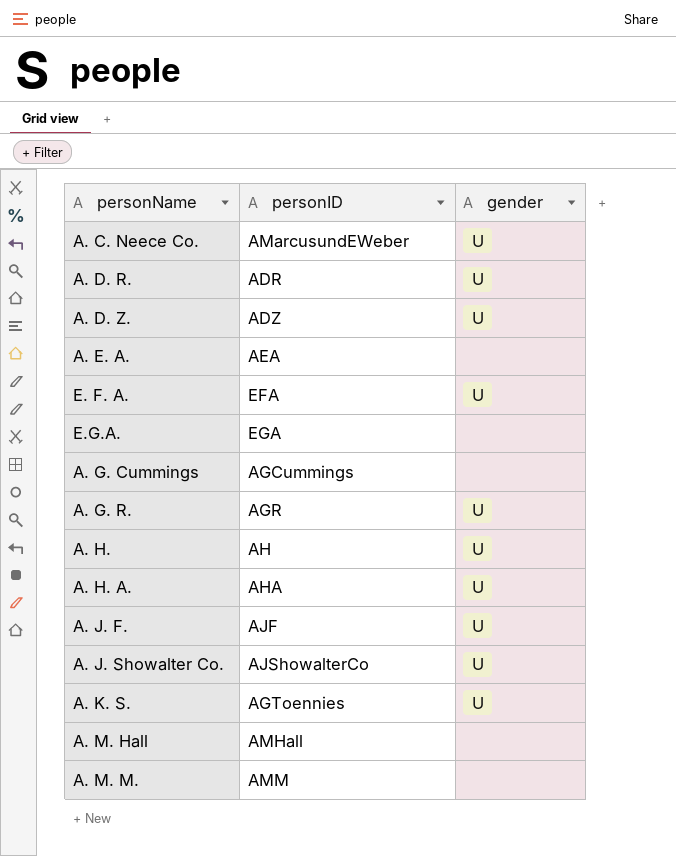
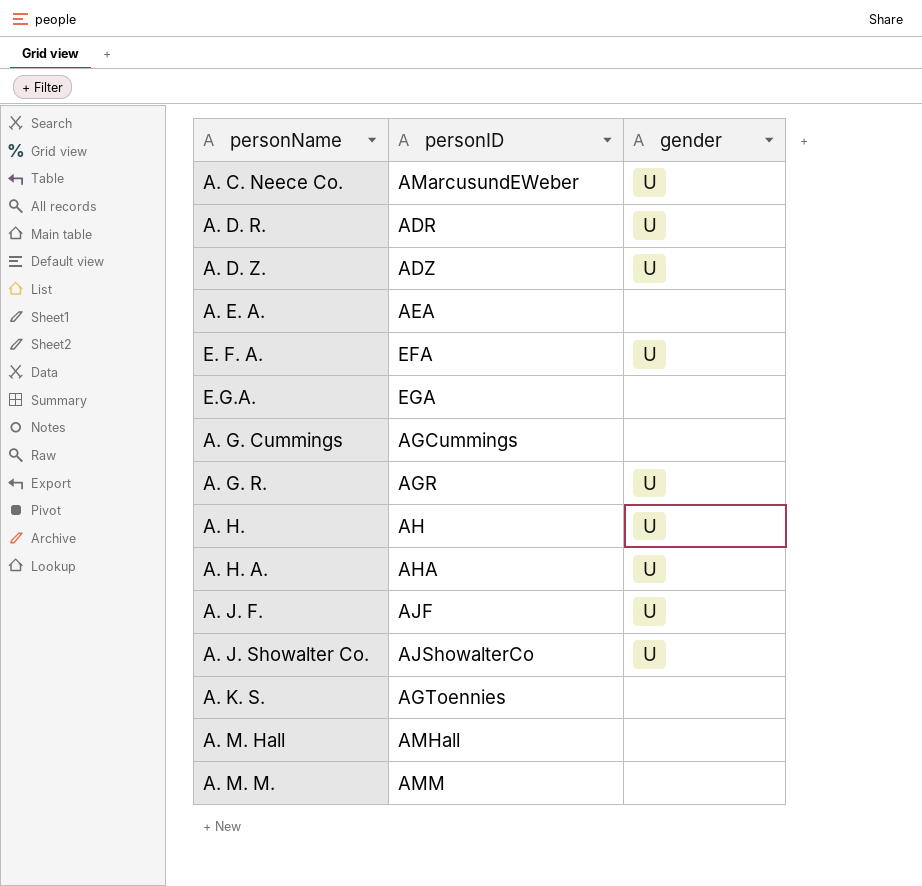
A. K. S. | gender: U -> none

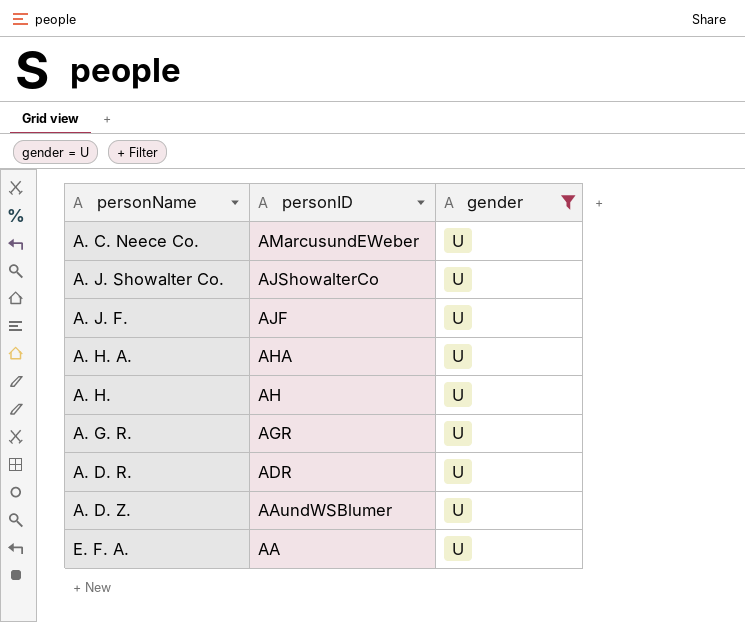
filter: none -> gender = U
row order: none -> personID descending
A. D. Z. | personID: ADZ -> AAundWSBlumer
E. F. A. | personID: EFA -> AA

